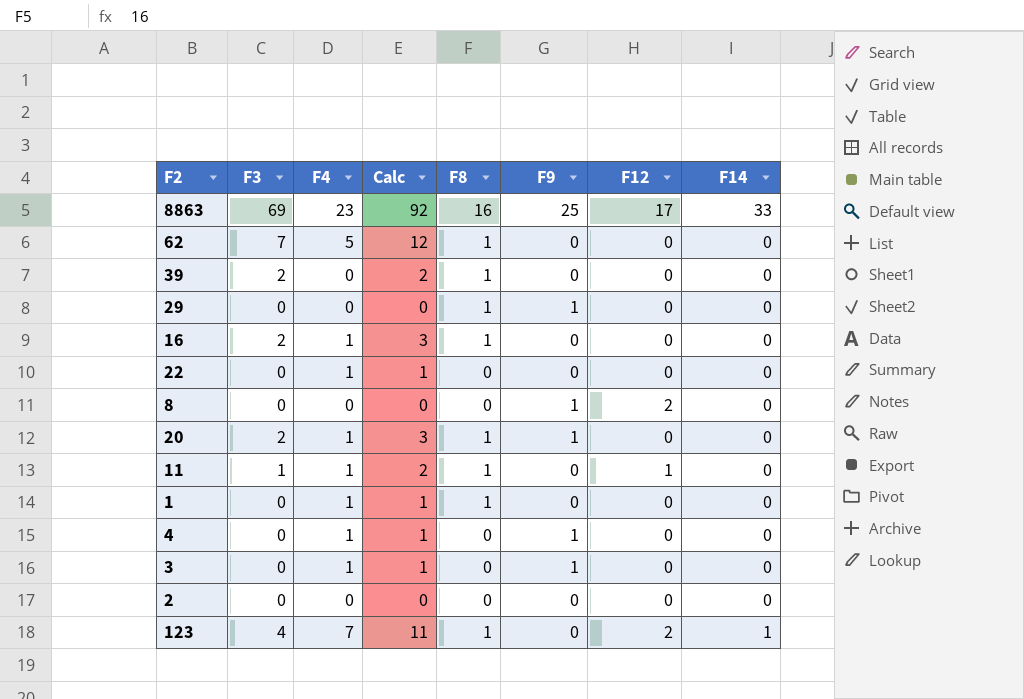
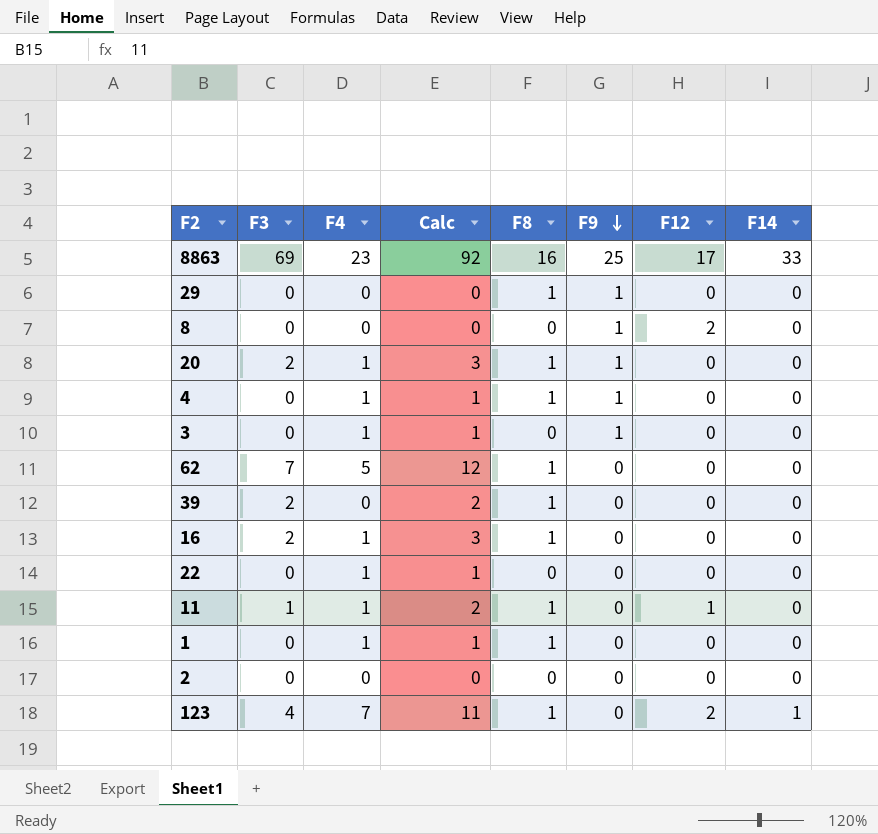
row order: none -> F9 descending
4 | F8: 0 -> 1

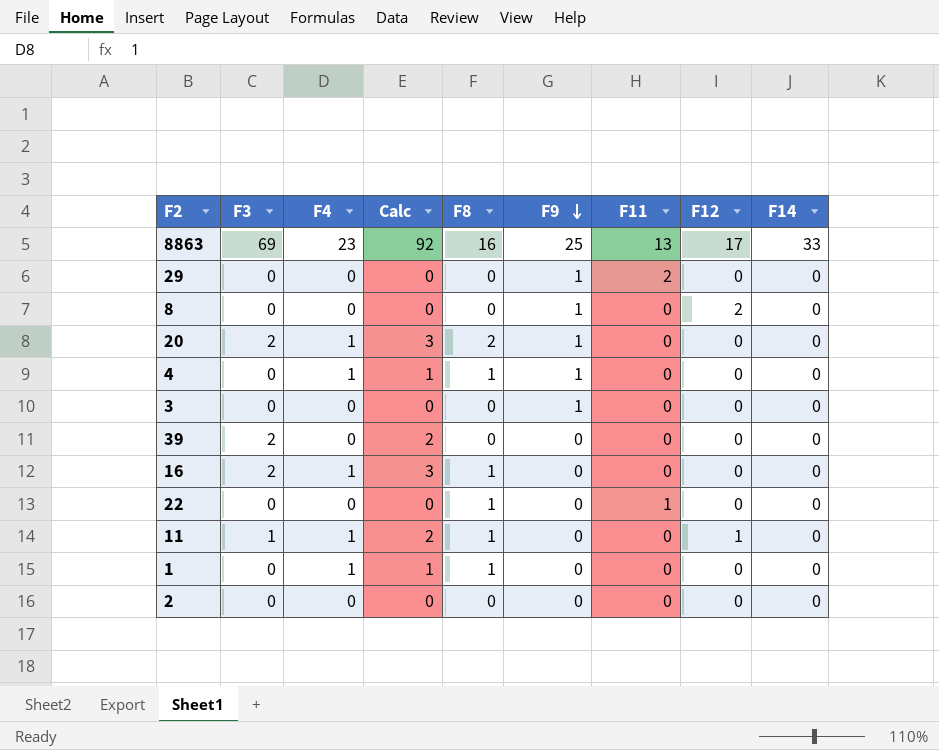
column F11 | position: none -> 7
row 62: 7 | 5 | 12 | 1 | 0 | 0 | 0 -> none
row 123: 4 | 7 | 11 | 1 | 0 | 2 | 1 -> none
29 | F8: 1 -> 0
20 | F8: 1 -> 2
3 | F4: 1 -> 0
3 | Calc: 1 -> 0
39 | F8: 1 -> 0
22 | F4: 1 -> 0
22 | Calc: 1 -> 0
22 | F8: 0 -> 1

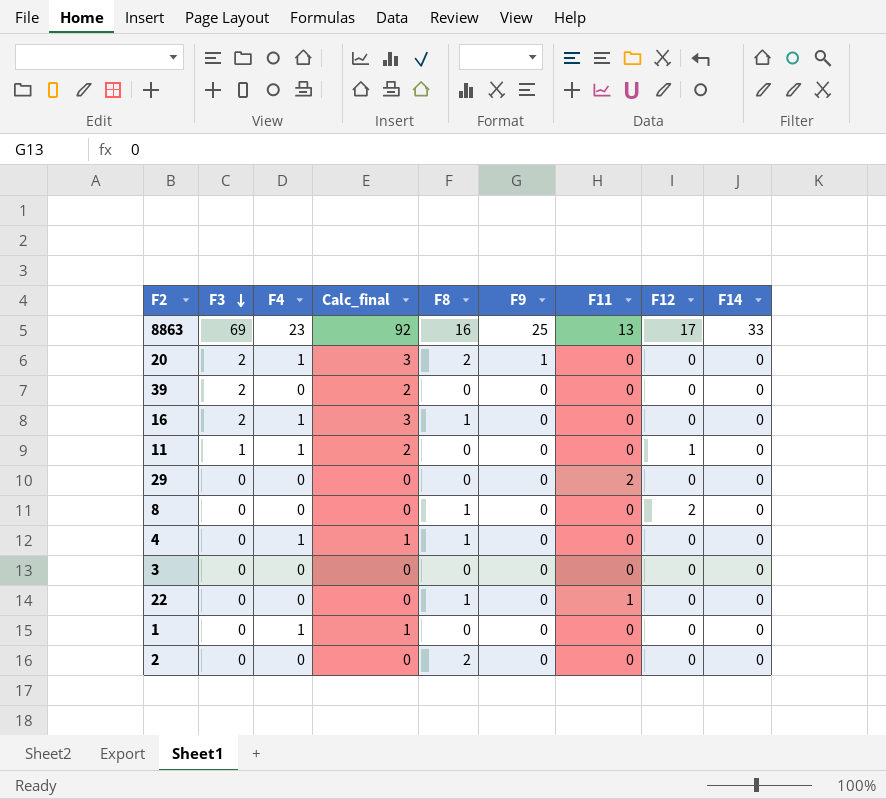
row order: F9 descending -> F3 descending
column name: Calc -> Calc_final
11 | F8: 1 -> 0
29 | F9: 1 -> 0
8 | F8: 0 -> 1
8 | F9: 1 -> 0
4 | F9: 1 -> 0
3 | F9: 1 -> 0
1 | F8: 1 -> 0
2 | F8: 0 -> 2

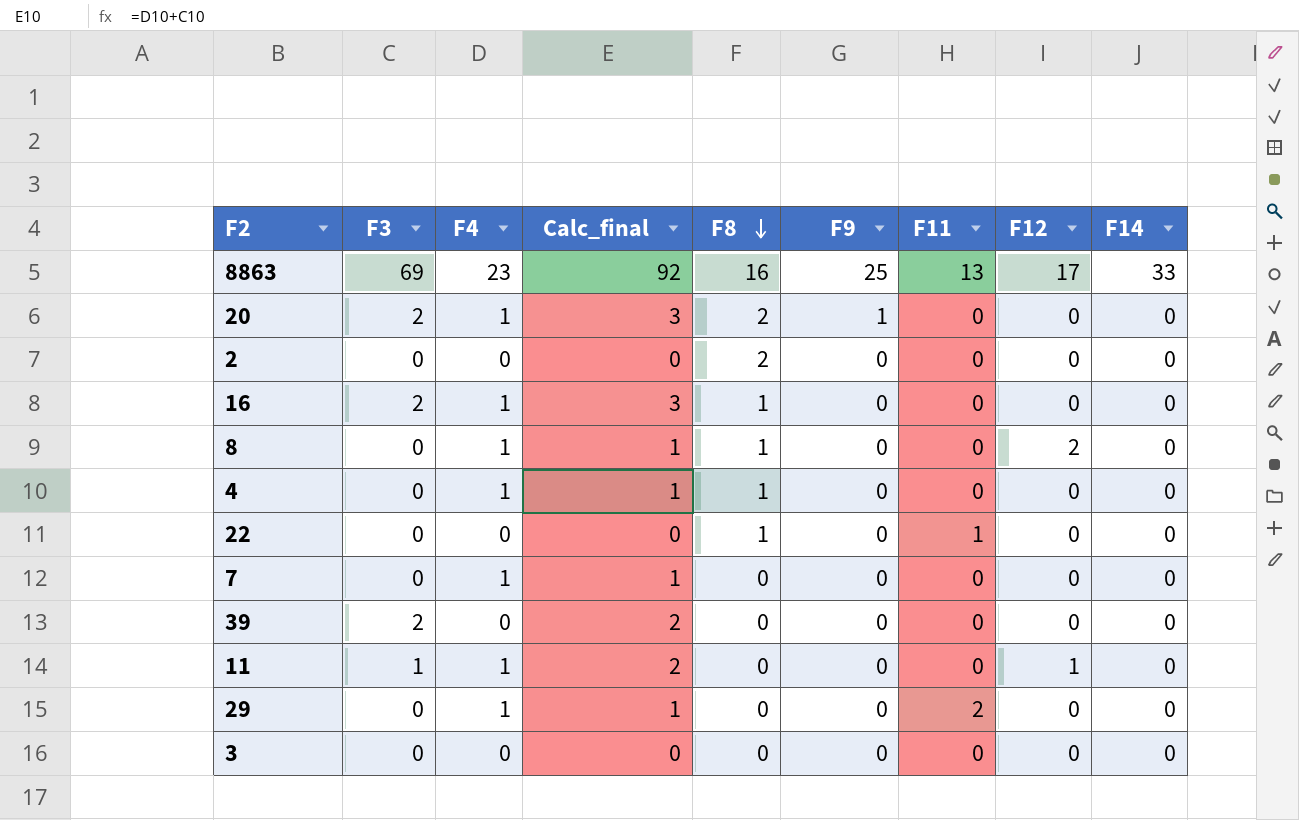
row order: F3 descending -> F8 descending
row 1: 0 | 1 | 1 | 0 | 0 | 0 | 0 | 0 -> none
8 | F4: 0 -> 1
8 | Calc_final: 0 -> 1
row 7: none -> 0 | 1 | 1 | 0 | 0 | 0 | 0 | 0
29 | F4: 0 -> 1
29 | Calc_final: 0 -> 1

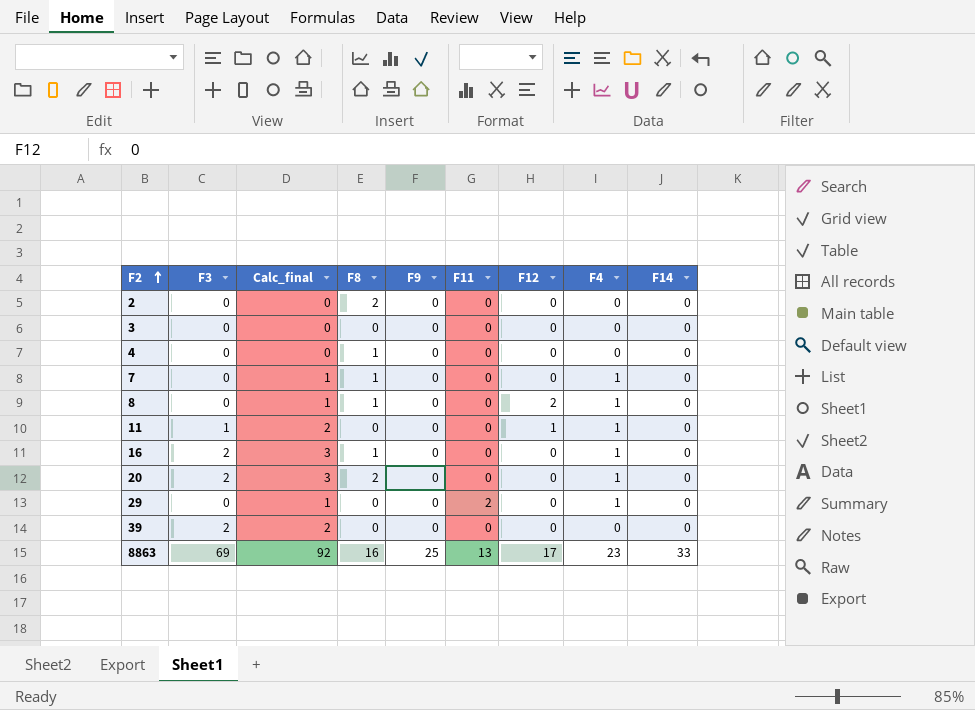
row order: F8 descending -> F2 ascending
column F4 | position: 3 -> 8
row 22: 0 | 0 | 0 | 1 | 0 | 1 | 0 | 0 -> none
4 | Calc_final: 1 -> 0
4 | F4: 1 -> 0
7 | F8: 0 -> 1
20 | F9: 1 -> 0

